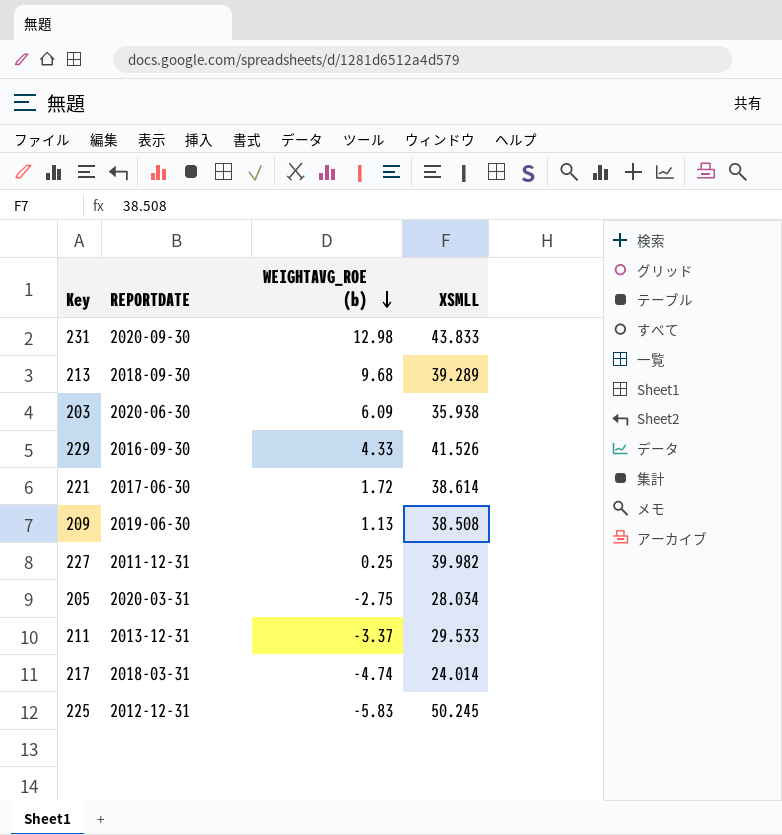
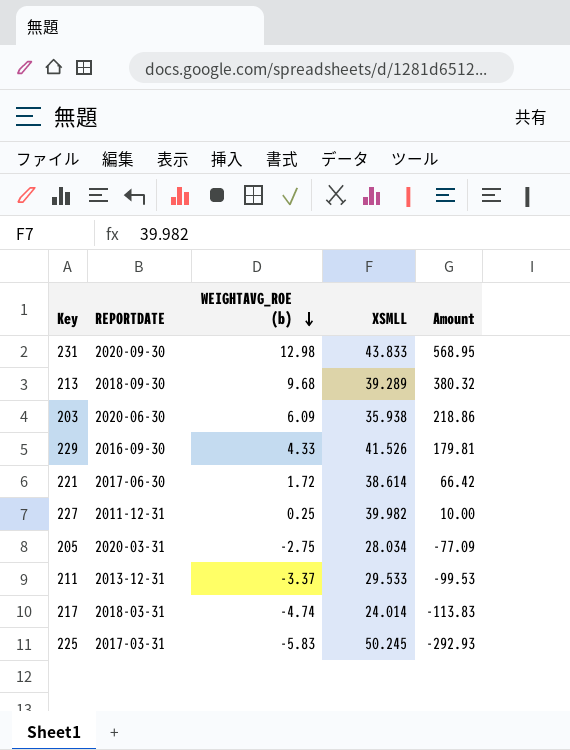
column Amount | formula: none -> [WEIGHTAVG_ROE (b)] * [XSMLL]
row 209: 2019-06-30 | 1.13 | 38.508 -> none
225 | REPORTDATE: 2012-12-31 -> 2017-03-31

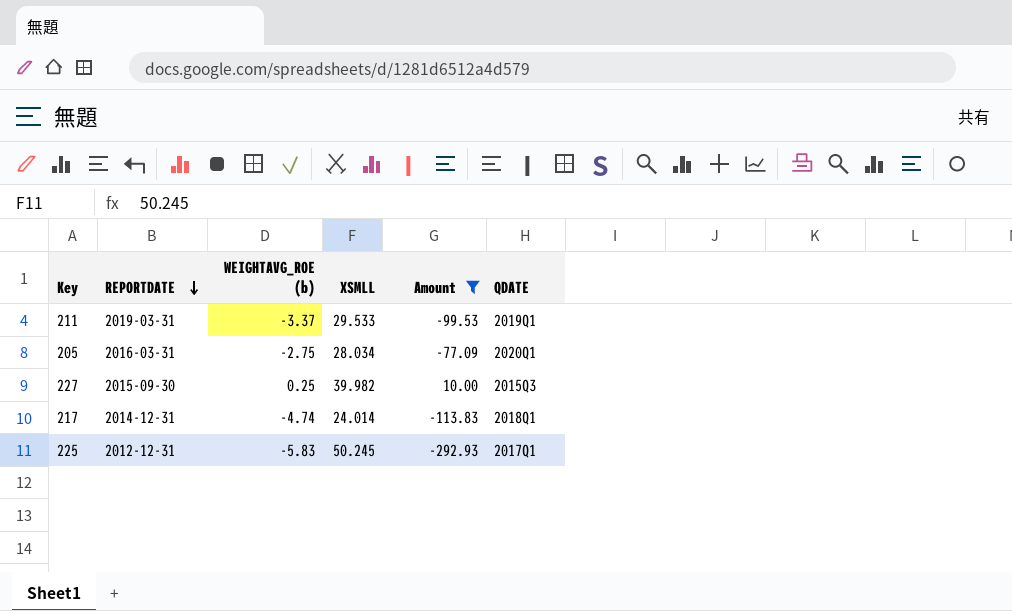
filter: none -> Amount <= 10.00
row order: WEIGHTAVG_ROE (b) descending -> REPORTDATE descending
column QDATE | position: none -> 6
211 | REPORTDATE: 2013-12-31 -> 2019-03-31
205 | REPORTDATE: 2020-03-31 -> 2016-03-31
227 | REPORTDATE: 2011-12-31 -> 2015-09-30
217 | REPORTDATE: 2018-03-31 -> 2014-12-31
225 | REPORTDATE: 2017-03-31 -> 2012-12-31

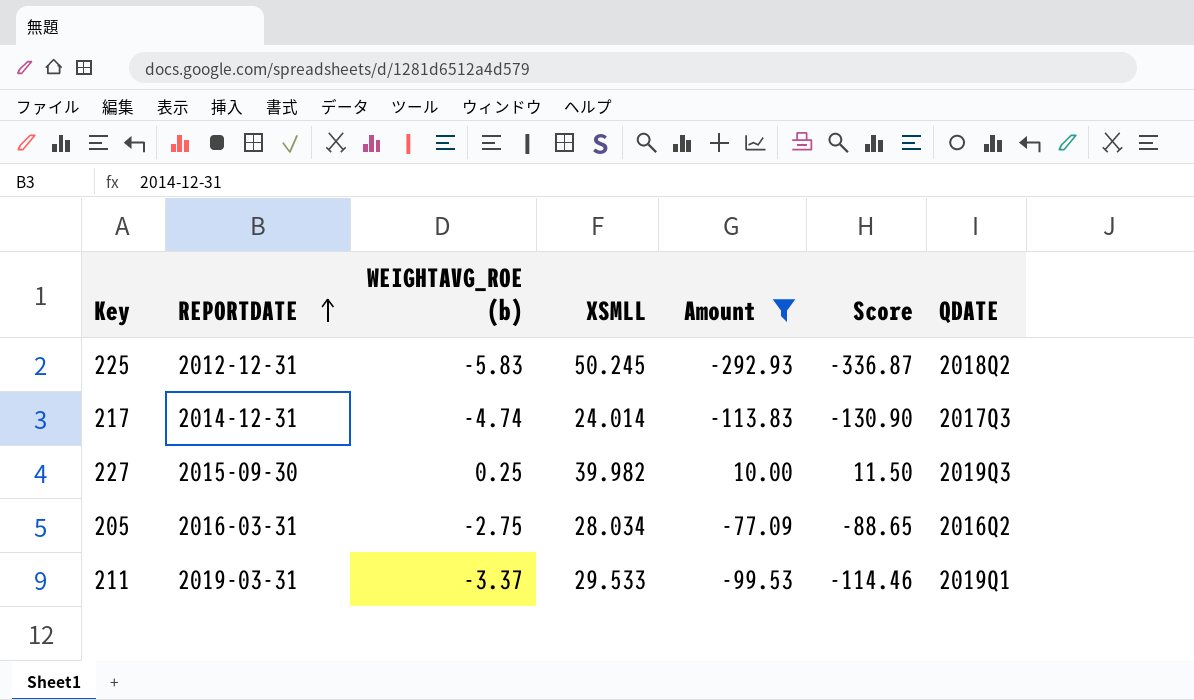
row order: REPORTDATE descending -> REPORTDATE ascending
column Score | formula: none -> [Amount] * 1.15
225 | QDATE: 2017Q1 -> 2018Q2
217 | QDATE: 2018Q1 -> 2017Q3
227 | QDATE: 2015Q3 -> 2019Q3
205 | QDATE: 2020Q1 -> 2016Q2

